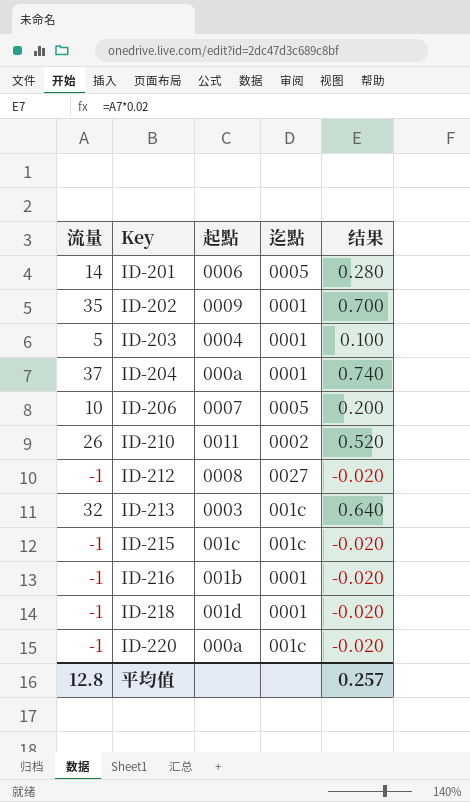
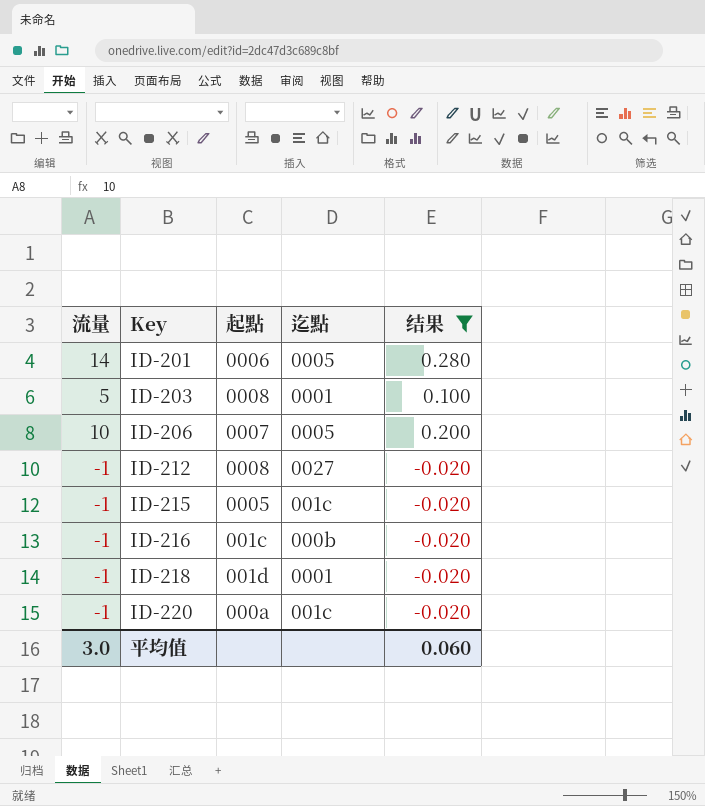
filter: none -> 结果 <= 0.280
ID-203 | 起點: 0004 -> 0008
ID-215 | 起點: 001c -> 0005
ID-216 | 起點: 001b -> 001c
ID-216 | 迄點: 0001 -> 000b
平均值 | 流量: 12.8 -> 3.0
平均值 | 结果: 0.257 -> 0.060

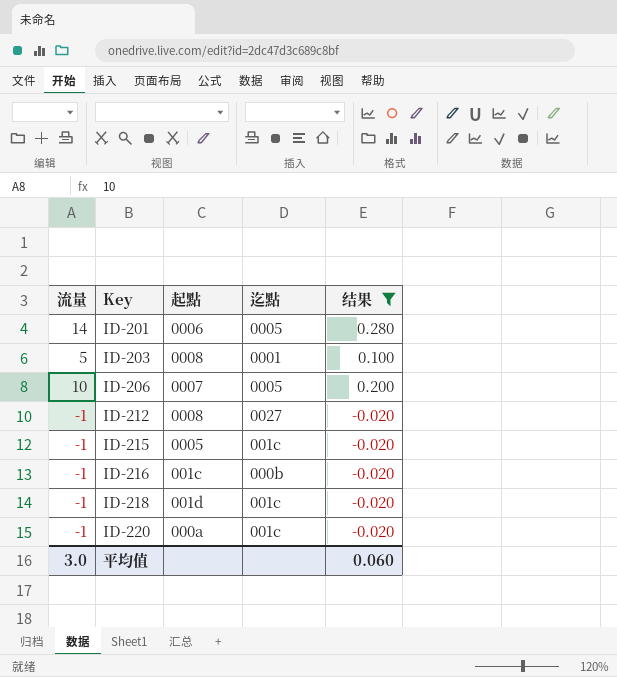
ID-218 | 迄點: 0001 -> 001c

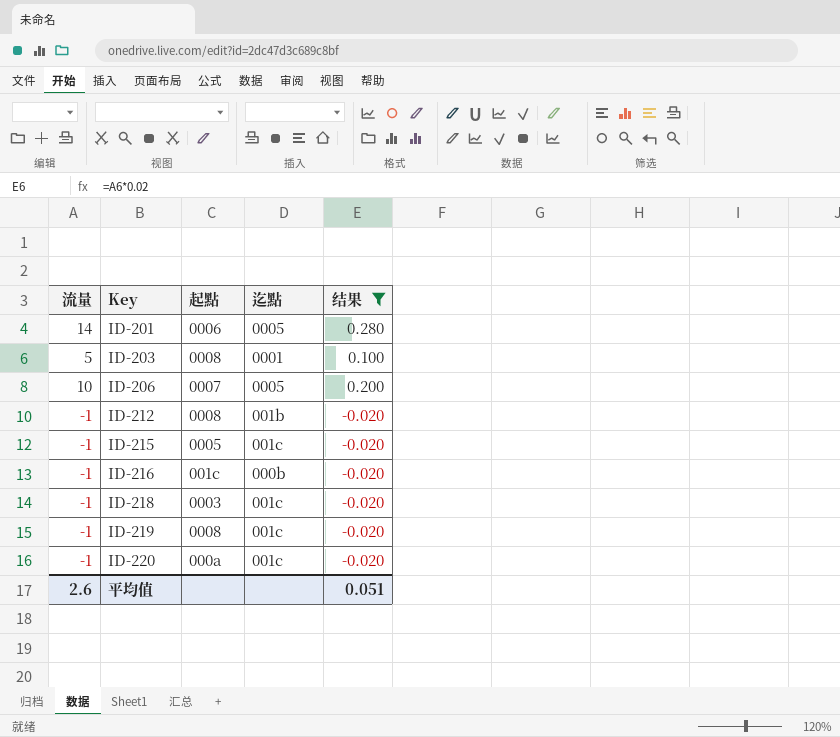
ID-212 | 迄點: 0027 -> 001b
ID-218 | 起點: 001d -> 0003
row ID-219: none -> -1 | 0008 | 001c | -0.020
平均值 | 流量: 3.0 -> 2.6
平均值 | 结果: 0.060 -> 0.051

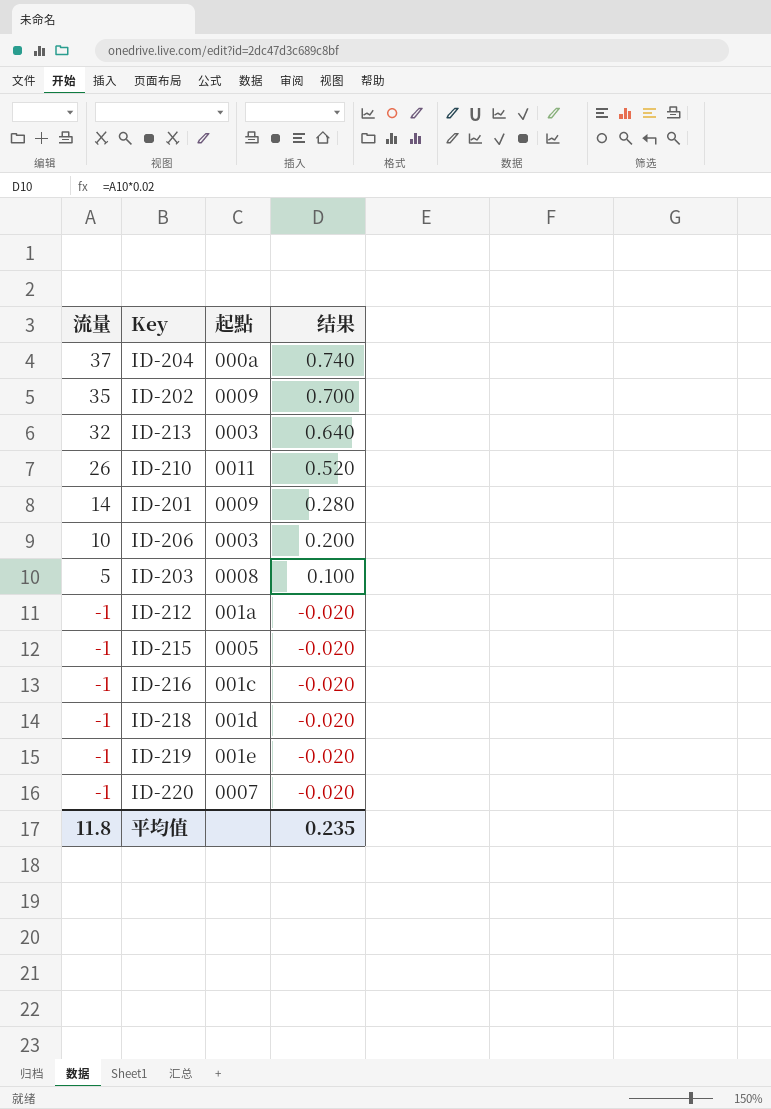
filter: 结果 <= 0.280 -> none
row order: Key ascending -> 流量 descending
column 迄點 | position: 4 -> none
ID-201 | 起點: 0006 -> 0009
ID-206 | 起點: 0007 -> 0003
ID-212 | 起點: 0008 -> 001a
ID-218 | 起點: 0003 -> 001d
ID-219 | 起點: 0008 -> 001e
ID-220 | 起點: 000a -> 0007
平均值 | 流量: 2.6 -> 11.8
平均值 | 结果: 0.051 -> 0.235

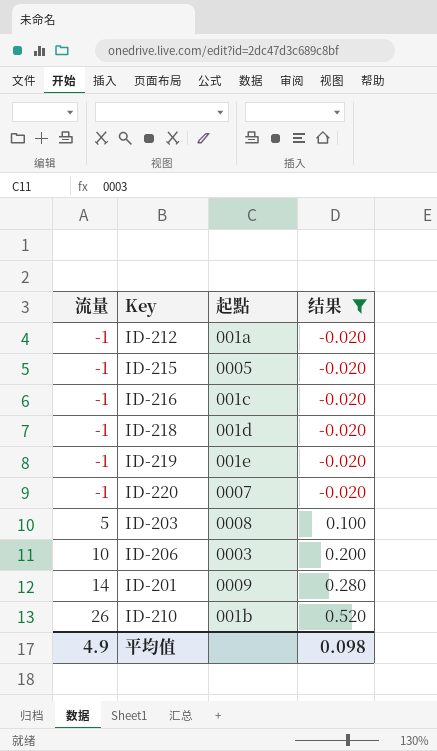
filter: none -> 结果 <= 0.520
row order: 流量 descending -> 流量 ascending
ID-210 | 起點: 0011 -> 001b
平均值 | 流量: 11.8 -> 4.9
平均值 | 结果: 0.235 -> 0.098

